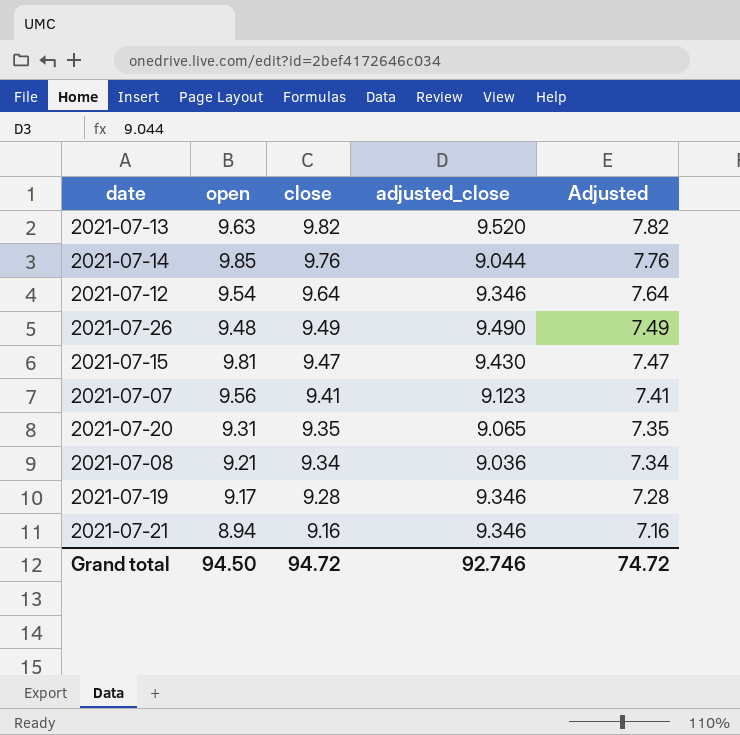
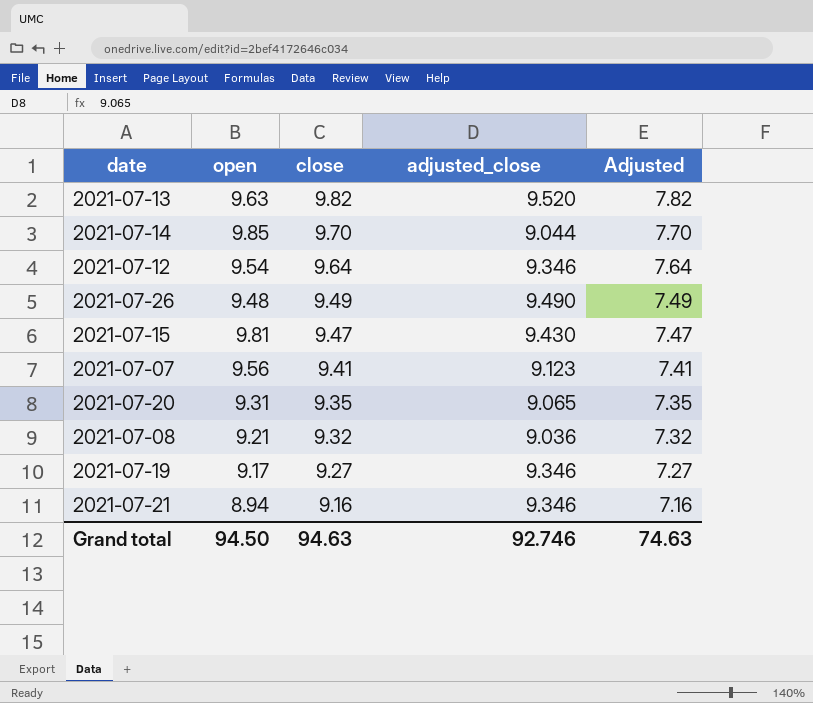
2021-07-14 | close: 9.76 -> 9.70
2021-07-14 | Adjusted: 7.76 -> 7.70
2021-07-08 | close: 9.34 -> 9.32
2021-07-08 | Adjusted: 7.34 -> 7.32
2021-07-19 | close: 9.28 -> 9.27
2021-07-19 | Adjusted: 7.28 -> 7.27
Grand total | close: 94.72 -> 94.63
Grand total | Adjusted: 74.72 -> 74.63

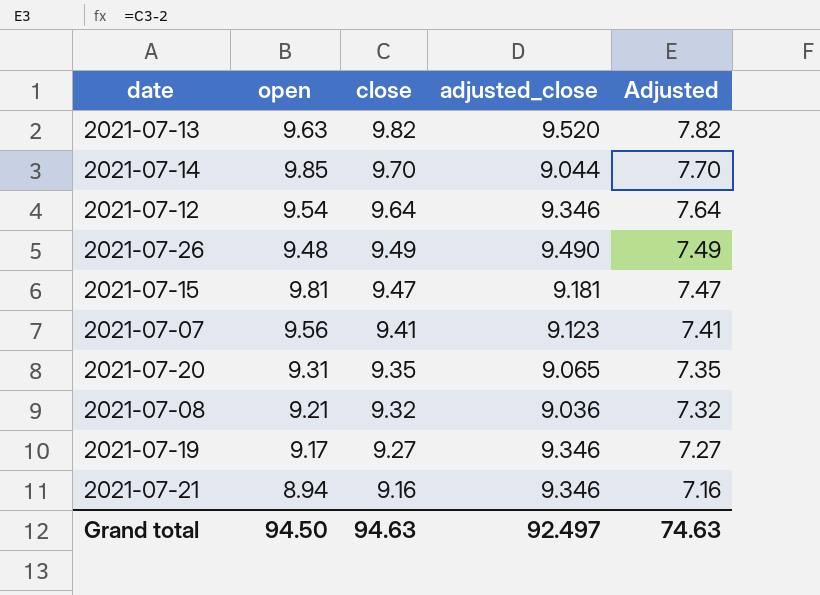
2021-07-15 | adjusted_close: 9.430 -> 9.181
Grand total | adjusted_close: 92.746 -> 92.497

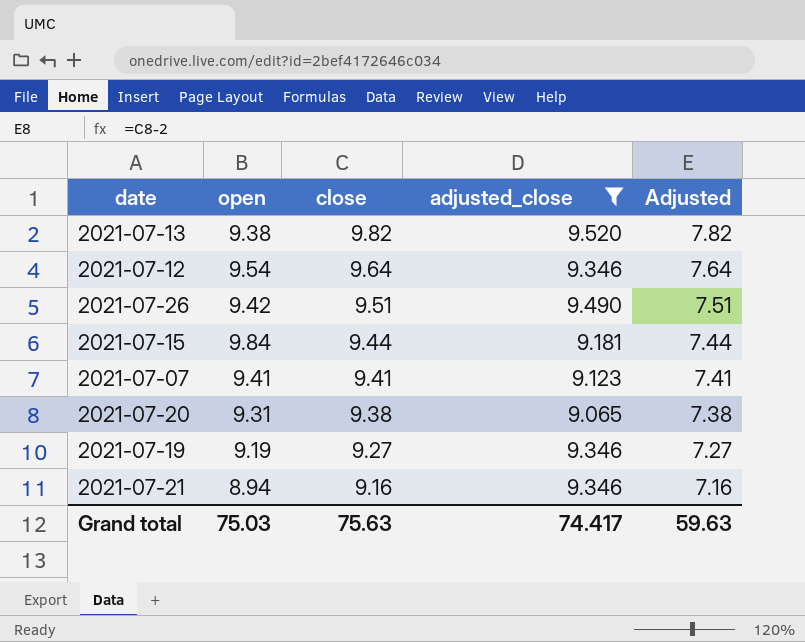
filter: none -> adjusted_close >= 9.065
2021-07-13 | open: 9.63 -> 9.38
2021-07-26 | open: 9.48 -> 9.42
2021-07-26 | close: 9.49 -> 9.51
2021-07-26 | Adjusted: 7.49 -> 7.51
2021-07-15 | open: 9.81 -> 9.84
2021-07-15 | close: 9.47 -> 9.44
2021-07-15 | Adjusted: 7.47 -> 7.44
2021-07-07 | open: 9.56 -> 9.41
2021-07-20 | close: 9.35 -> 9.38
2021-07-20 | Adjusted: 7.35 -> 7.38
2021-07-19 | open: 9.17 -> 9.19
Grand total | open: 94.50 -> 75.03
Grand total | close: 94.63 -> 75.63
Grand total | adjusted_close: 92.497 -> 74.417
Grand total | Adjusted: 74.63 -> 59.63

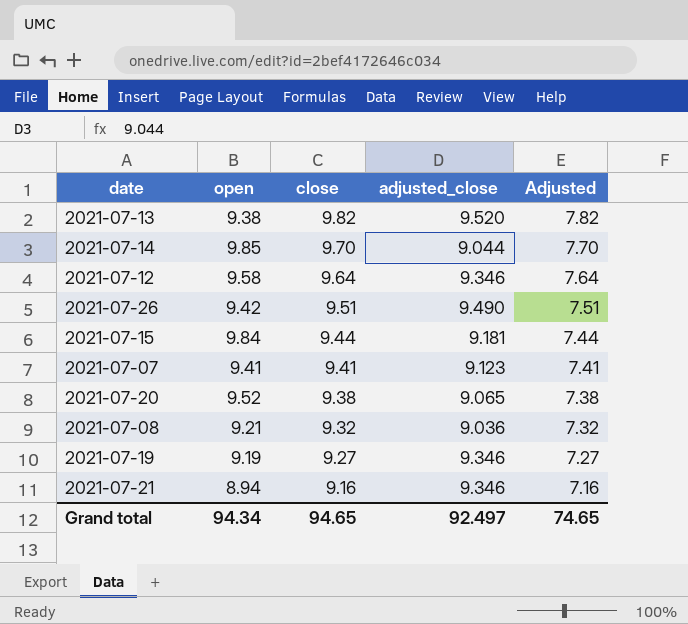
filter: adjusted_close >= 9.065 -> none
2021-07-12 | open: 9.54 -> 9.58
2021-07-20 | open: 9.31 -> 9.52
Grand total | open: 75.03 -> 94.34
Grand total | close: 75.63 -> 94.65
Grand total | adjusted_close: 74.417 -> 92.497
Grand total | Adjusted: 59.63 -> 74.65

